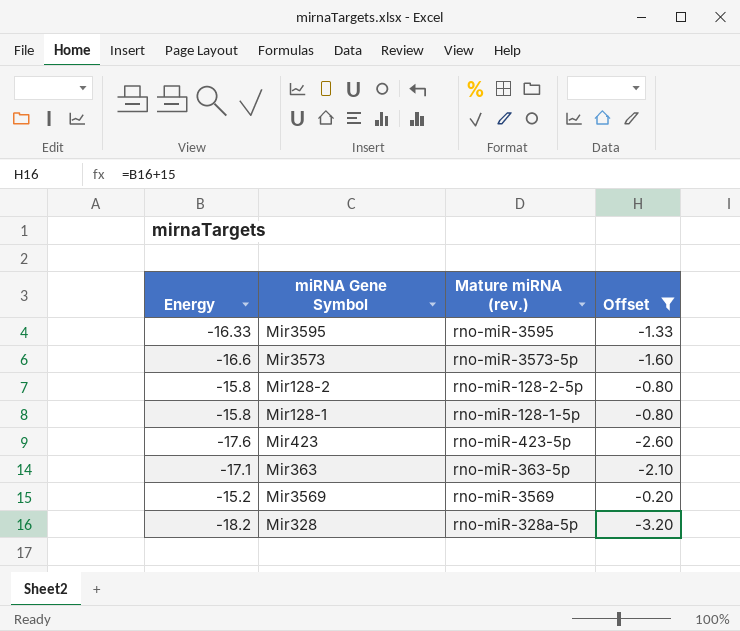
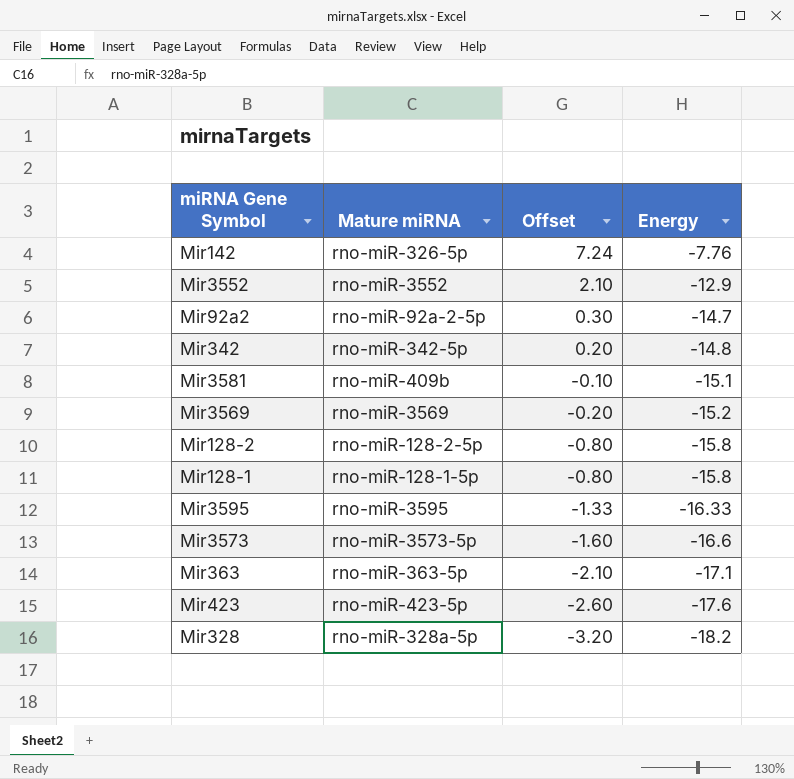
filter: Offset <= -0.20 -> none
row order: none -> Offset descending
column name: Mature miRNA (rev.) -> Mature miRNA
column Energy | position: 1 -> 4

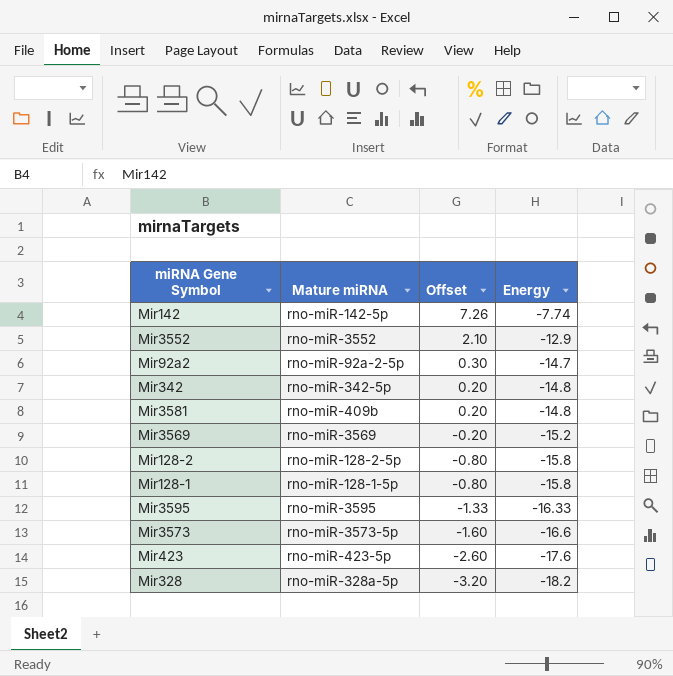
row Mir363: rno-miR-363-5p | -2.10 | -17.1 -> none
Mir142 | Mature miRNA: rno-miR-326-5p -> rno-miR-142-5p
Mir142 | Offset: 7.24 -> 7.26
Mir142 | Energy: -7.76 -> -7.74
Mir3581 | Offset: -0.10 -> 0.20
Mir3581 | Energy: -15.1 -> -14.8

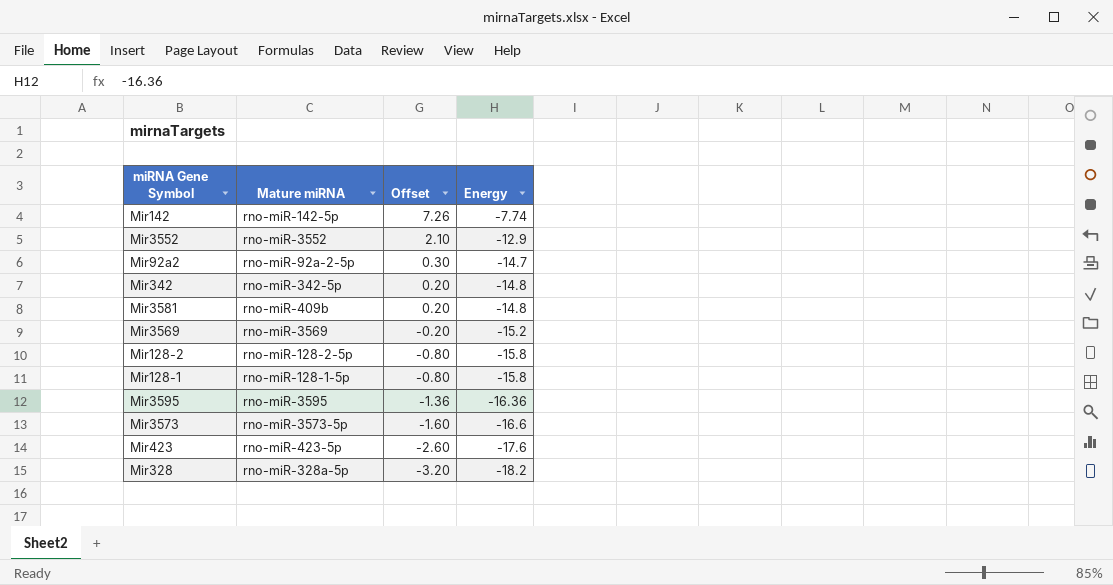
Mir3595 | Offset: -1.33 -> -1.36
Mir3595 | Energy: -16.33 -> -16.36

